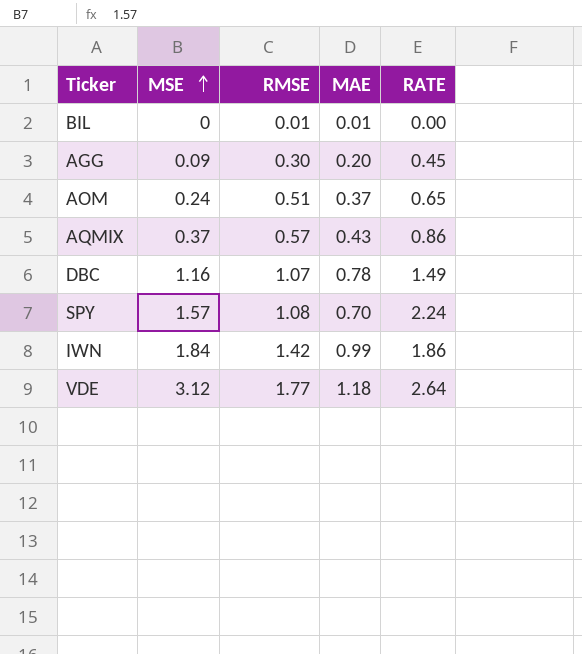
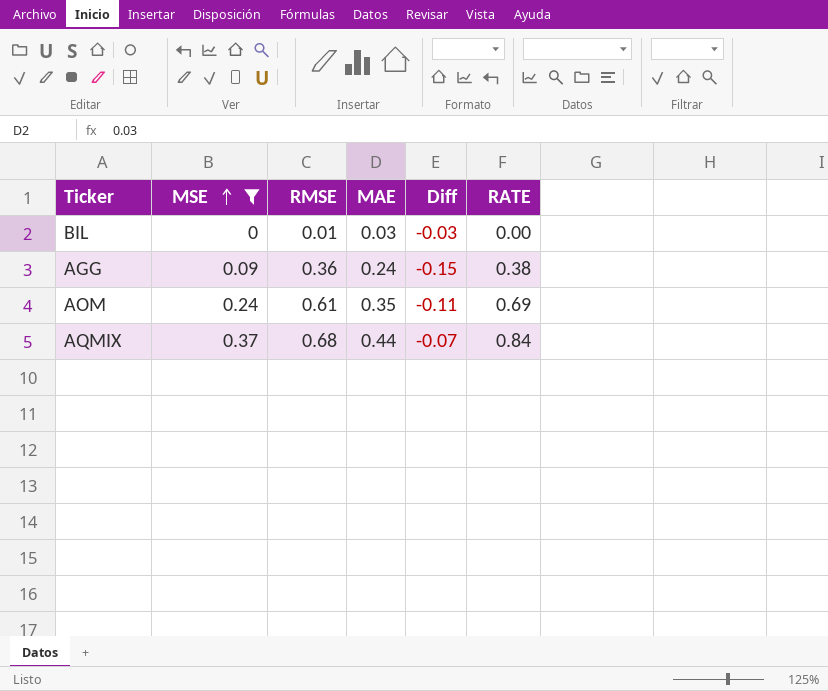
filter: none -> MSE <= 0.37
column Diff | formula: none -> [MSE] - [MAE]
BIL | MAE: 0.01 -> 0.03
AGG | RMSE: 0.30 -> 0.36
AGG | MAE: 0.20 -> 0.24
AGG | RATE: 0.45 -> 0.38
AOM | RMSE: 0.51 -> 0.61
AOM | MAE: 0.37 -> 0.35
AOM | RATE: 0.65 -> 0.69
AQMIX | RMSE: 0.57 -> 0.68
AQMIX | MAE: 0.43 -> 0.44
AQMIX | RATE: 0.86 -> 0.84

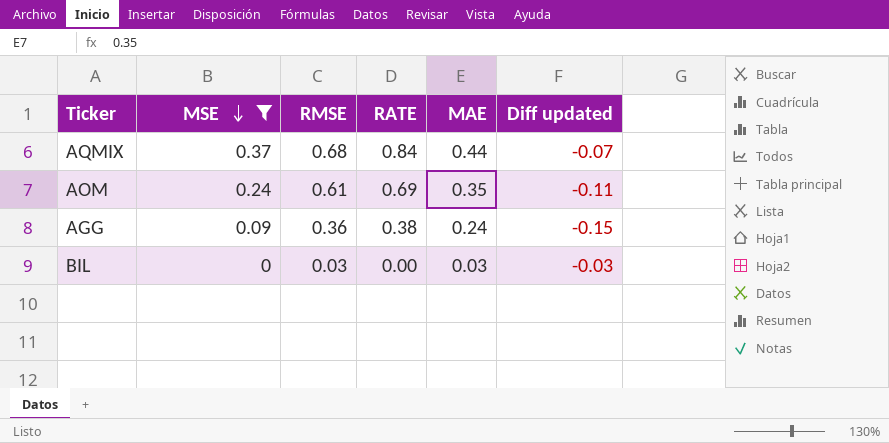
row order: MSE ascending -> MSE descending
column RATE | position: 6 -> 4
column name: Diff -> Diff updated
BIL | RMSE: 0.01 -> 0.03

